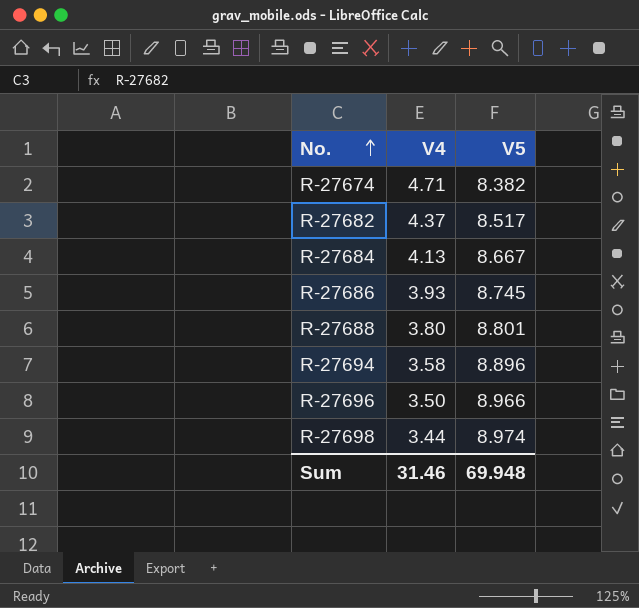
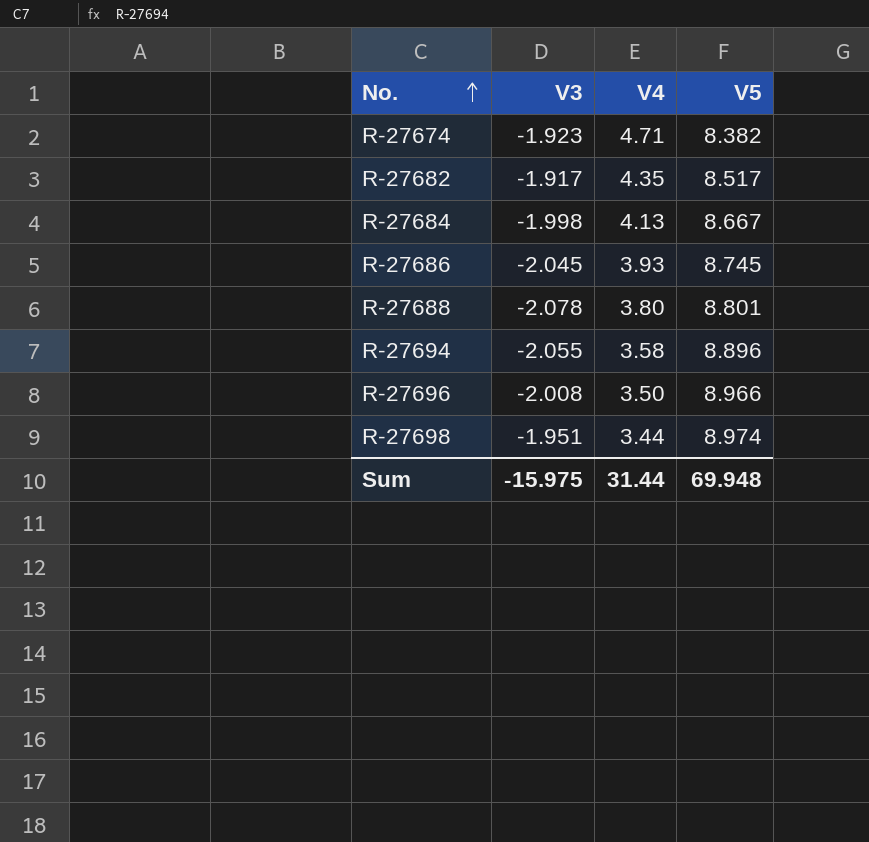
column V3 | position: none -> 2
R-27682 | V4: 4.37 -> 4.35
Sum | V4: 31.46 -> 31.44

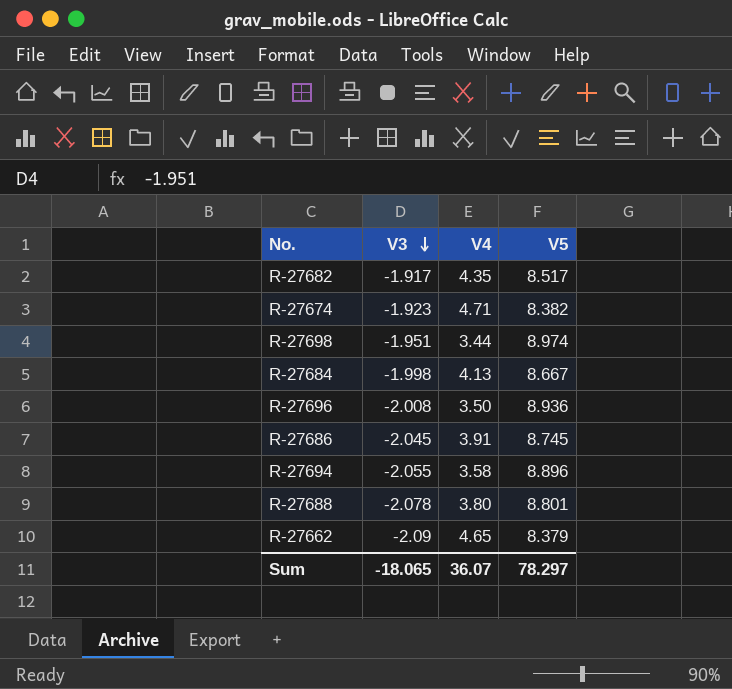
row order: No. ascending -> V3 descending
R-27696 | V5: 8.966 -> 8.936
R-27686 | V4: 3.93 -> 3.91
row R-27662: none -> -2.09 | 4.65 | 8.379
Sum | V3: -15.975 -> -18.065
Sum | V4: 31.44 -> 36.07
Sum | V5: 69.948 -> 78.297

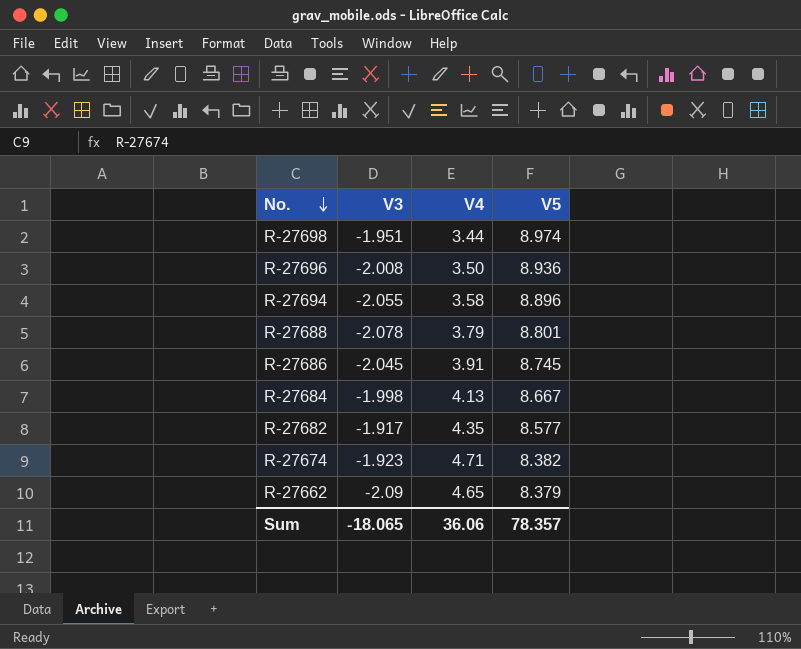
row order: V3 descending -> No. descending
R-27688 | V4: 3.80 -> 3.79
R-27682 | V5: 8.517 -> 8.577
Sum | V4: 36.07 -> 36.06
Sum | V5: 78.297 -> 78.357

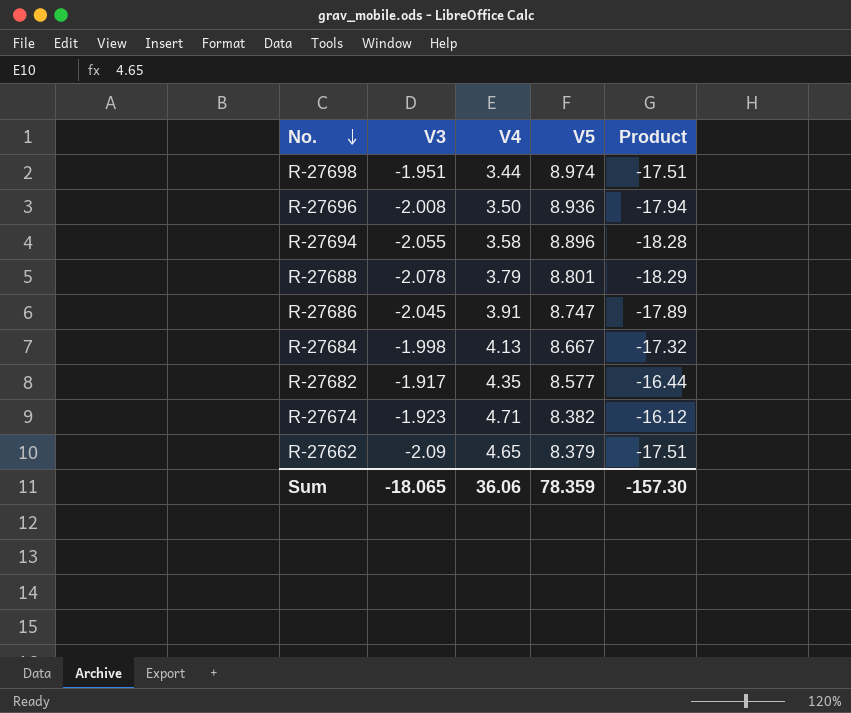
column Product | formula: none -> [V3] * [V5]
R-27686 | V5: 8.745 -> 8.747
Sum | V5: 78.357 -> 78.359

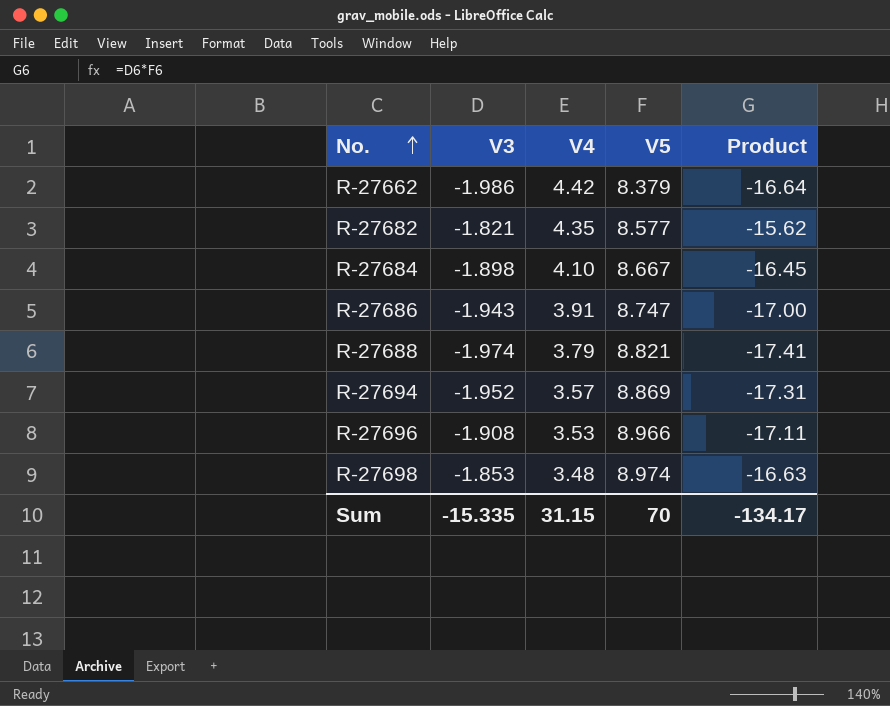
row order: No. descending -> No. ascending
row R-27674: -1.923 | 4.71 | 8.382 | -16.12 -> none
R-27662 | V3: -2.09 -> -1.986
R-27662 | V4: 4.65 -> 4.42
R-27662 | Product: -17.51 -> -16.64
R-27682 | V3: -1.917 -> -1.821
R-27682 | Product: -16.44 -> -15.62
R-27684 | V3: -1.998 -> -1.898
R-27684 | V4: 4.13 -> 4.10
R-27684 | Product: -17.32 -> -16.45
R-27686 | V3: -2.045 -> -1.943
R-27686 | Product: -17.89 -> -17.00
R-27688 | V3: -2.078 -> -1.974
R-27688 | V5: 8.801 -> 8.821
R-27688 | Product: -18.29 -> -17.41
R-27694 | V3: -2.055 -> -1.952
R-27694 | V4: 3.58 -> 3.57
R-27694 | V5: 8.896 -> 8.869
R-27694 | Product: -18.28 -> -17.31
R-27696 | V3: -2.008 -> -1.908
R-27696 | V4: 3.50 -> 3.53
R-27696 | V5: 8.936 -> 8.966
R-27696 | Product: -17.94 -> -17.11
R-27698 | V3: -1.951 -> -1.853
R-27698 | V4: 3.44 -> 3.48
R-27698 | Product: -17.51 -> -16.63
Sum | V3: -18.065 -> -15.335
Sum | V4: 36.06 -> 31.15
Sum | V5: 78.359 -> 70
Sum | Product: -157.30 -> -134.17

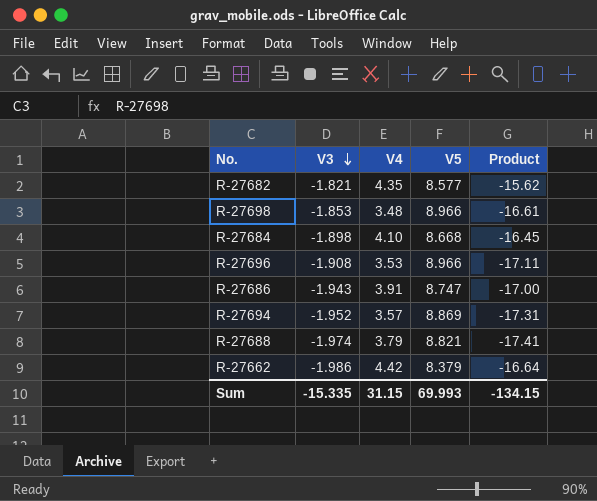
row order: No. ascending -> V3 descending
R-27698 | V5: 8.974 -> 8.966
R-27698 | Product: -16.63 -> -16.61
R-27684 | V5: 8.667 -> 8.668
Sum | V5: 70 -> 69.993
Sum | Product: -134.17 -> -134.15

